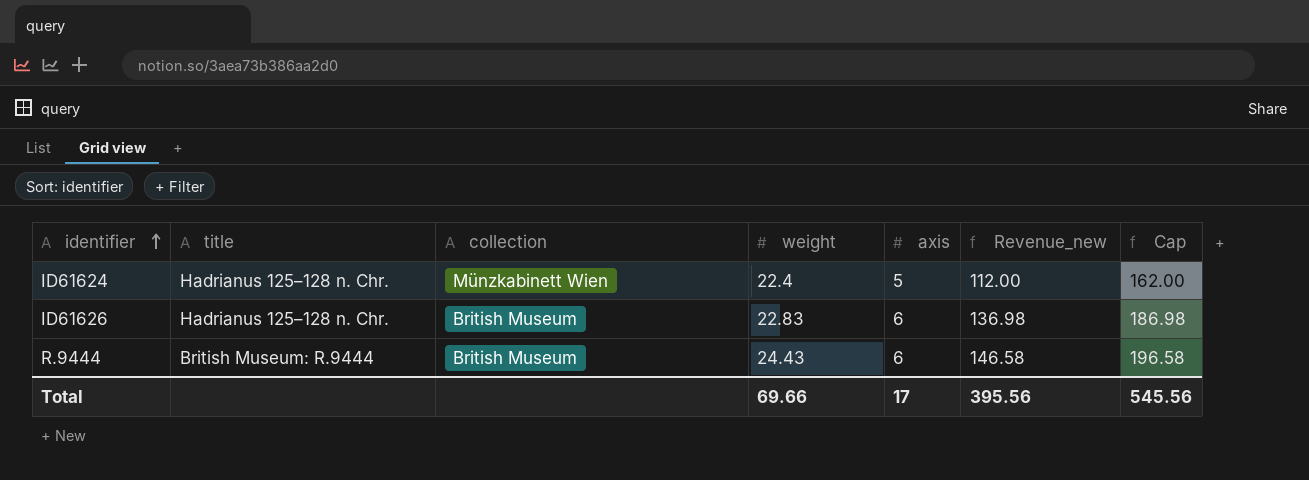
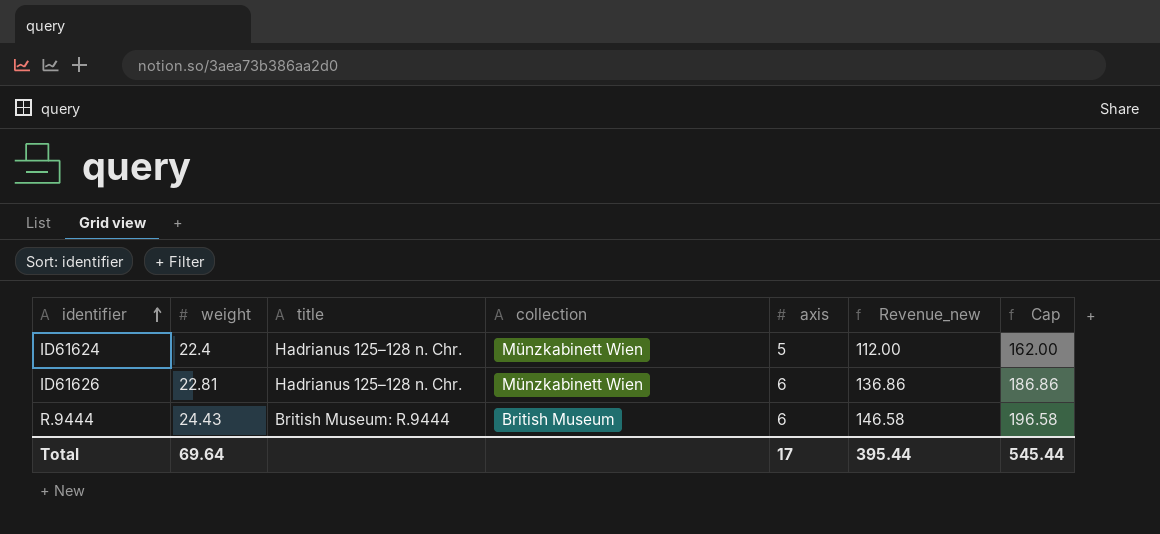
column weight | position: 4 -> 2
ID61626 | weight: 22.83 -> 22.81
ID61626 | collection: British Museum -> Münzkabinett Wien
ID61626 | Revenue_new: 136.98 -> 136.86
ID61626 | Cap: 186.98 -> 186.86
Total | weight: 69.66 -> 69.64
Total | Revenue_new: 395.56 -> 395.44
Total | Cap: 545.56 -> 545.44

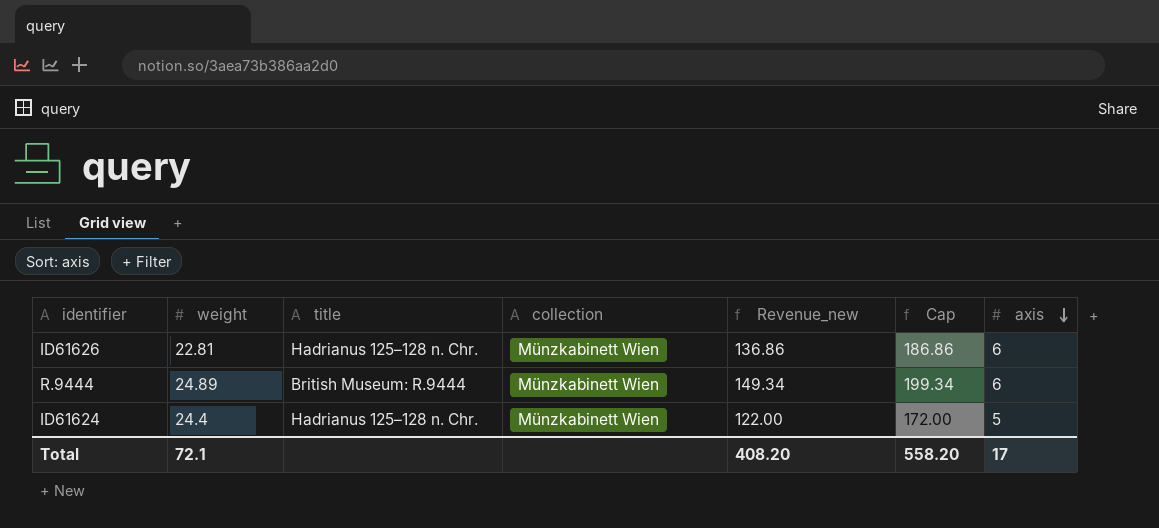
row order: identifier ascending -> axis descending
column axis | position: 5 -> 7
R.9444 | weight: 24.43 -> 24.89
R.9444 | collection: British Museum -> Münzkabinett Wien
R.9444 | Revenue_new: 146.58 -> 149.34
R.9444 | Cap: 196.58 -> 199.34
ID61624 | weight: 22.4 -> 24.4
ID61624 | Revenue_new: 112.00 -> 122.00
ID61624 | Cap: 162.00 -> 172.00
Total | weight: 69.64 -> 72.1
Total | Revenue_new: 395.44 -> 408.20
Total | Cap: 545.44 -> 558.20

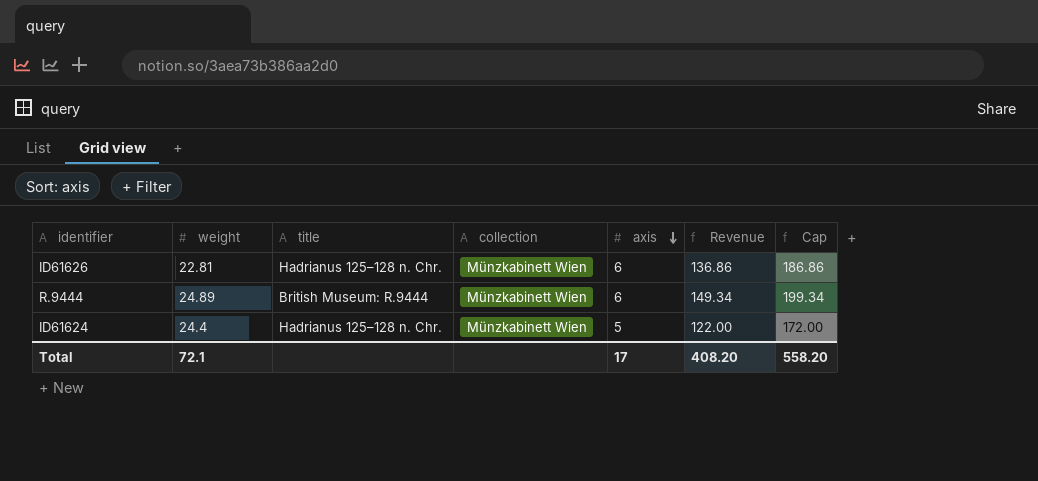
column axis | position: 7 -> 5
column name: Revenue_new -> Revenue

